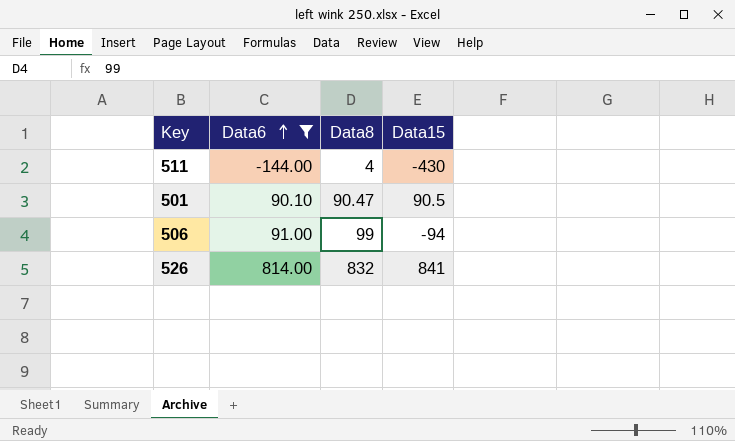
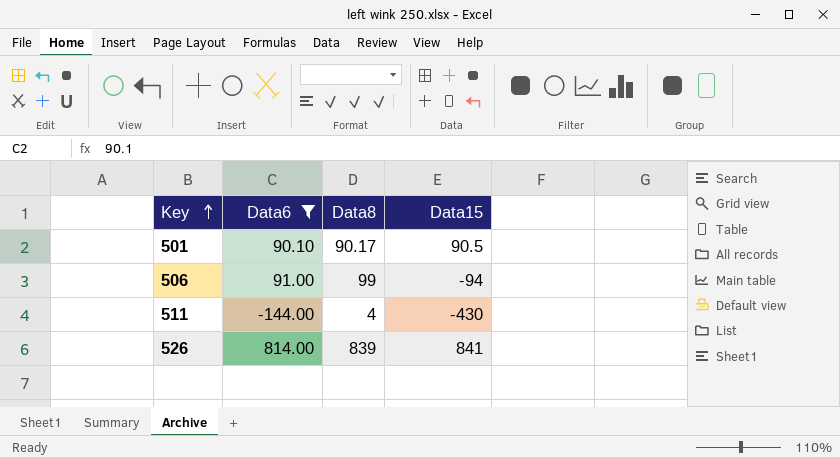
row order: Data6 ascending -> Key ascending
501 | Data8: 90.47 -> 90.17
526 | Data8: 832 -> 839

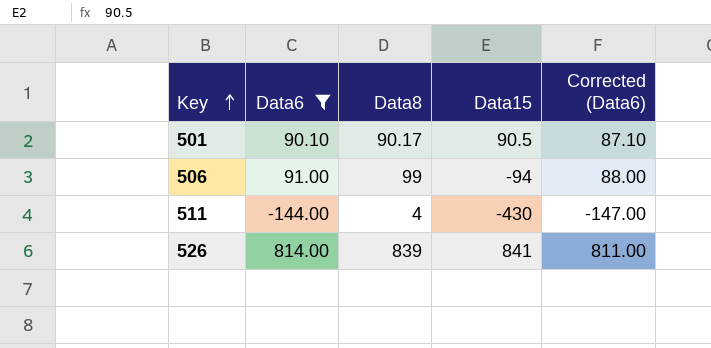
column Corrected (Data6) | formula: none -> [Data6] - 3

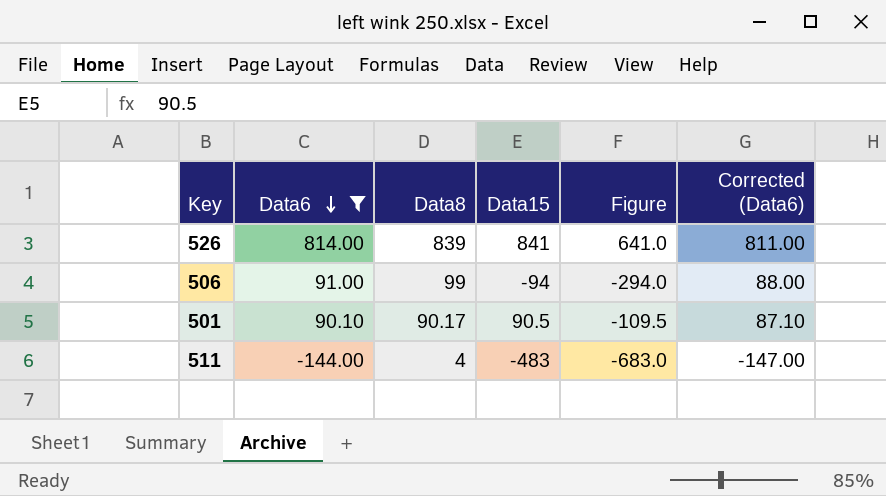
row order: Key ascending -> Data6 descending
column Figure | formula: none -> [Data15] - 200
511 | Data15: -430 -> -483

